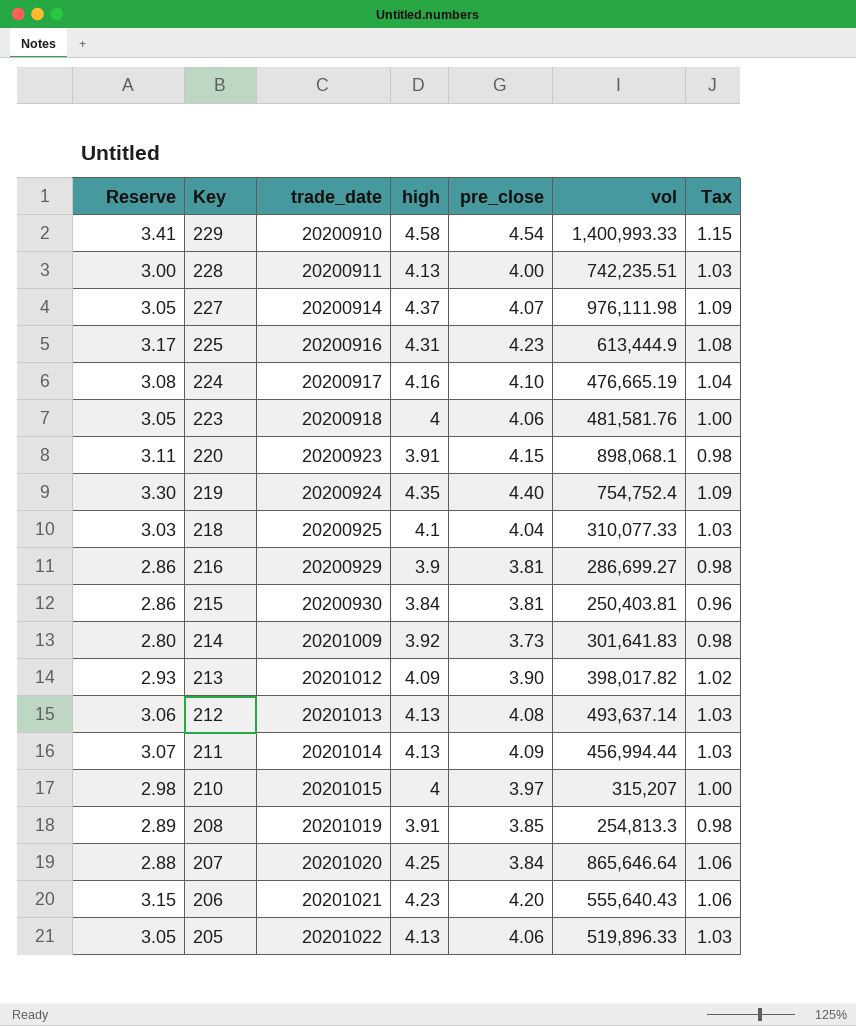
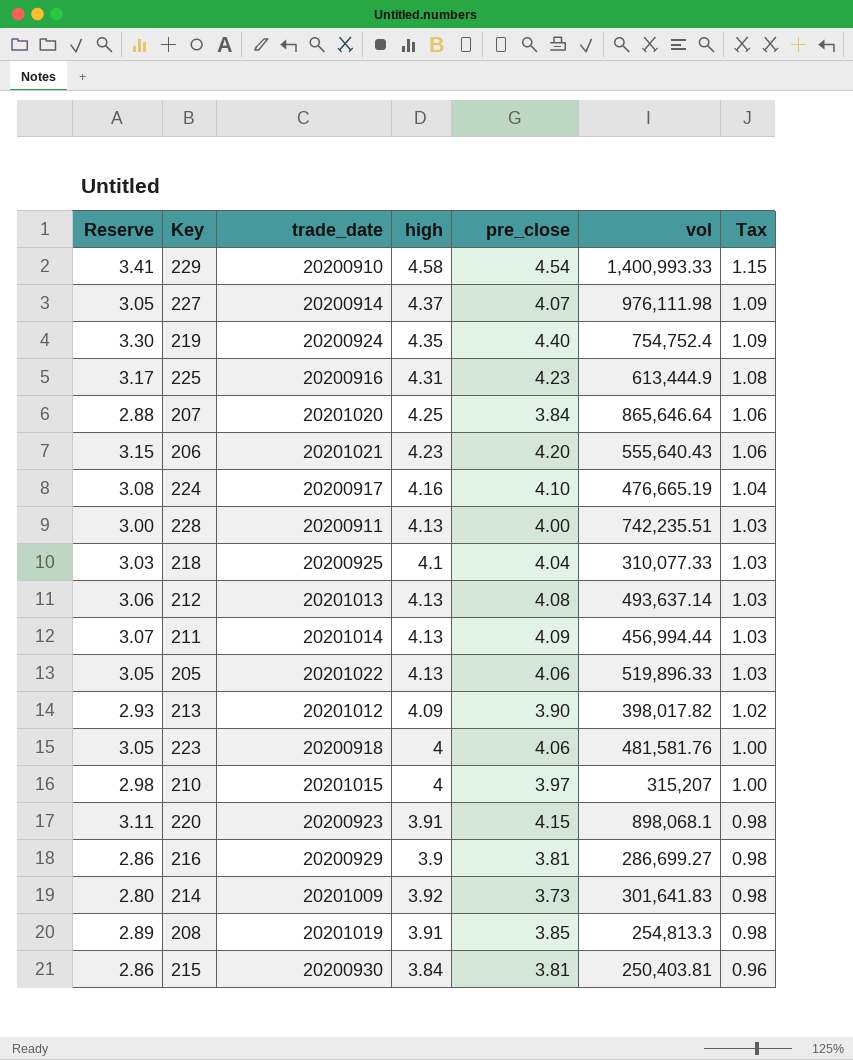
row order: Key descending -> Tax descending

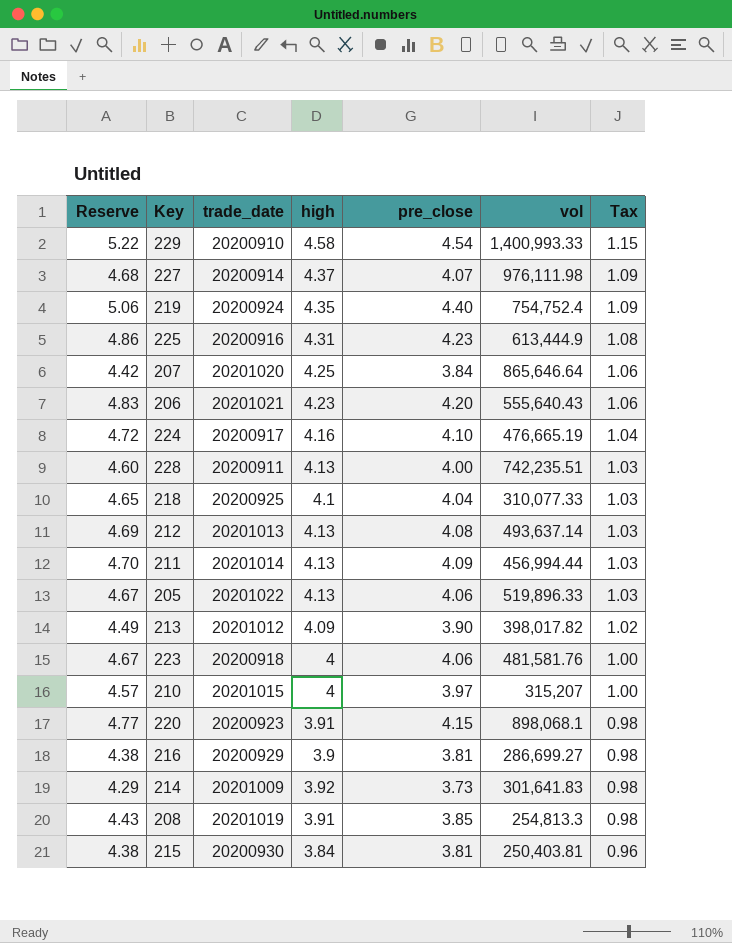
column Reserve | formula: [pre_close] * 0.75 -> [pre_close] * 1.15

